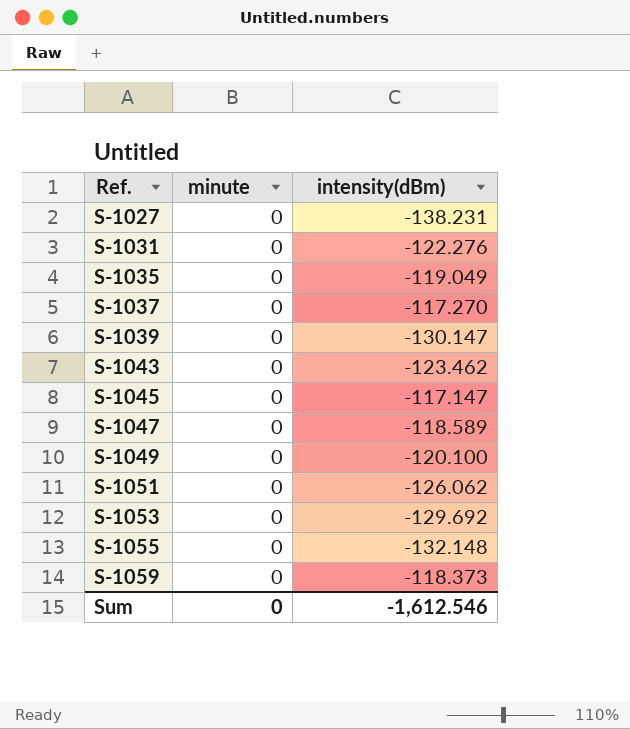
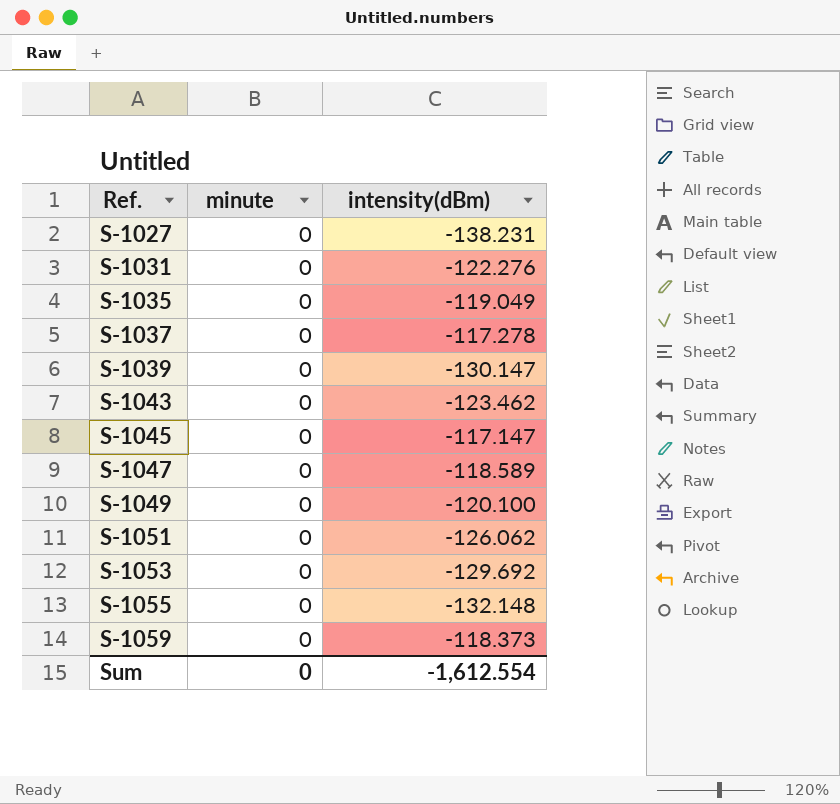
S-1037 | intensity(dBm): -117.270 -> -117.278
Sum | intensity(dBm): -1,612.546 -> -1,612.554

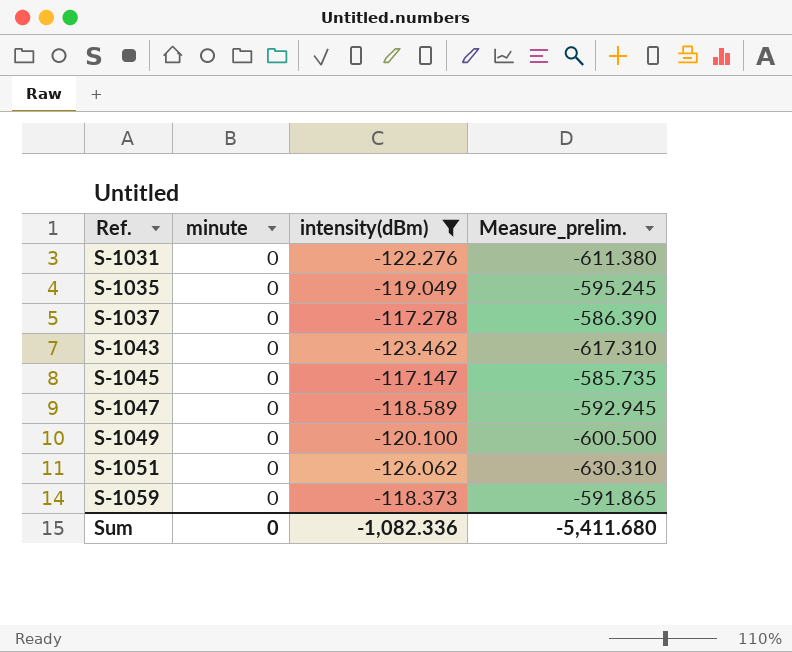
filter: none -> intensity(dBm) >= -126.062
column Measure_prelim. | formula: none -> [intensity(dBm)] * 5
Sum | intensity(dBm): -1,612.554 -> -1,082.336

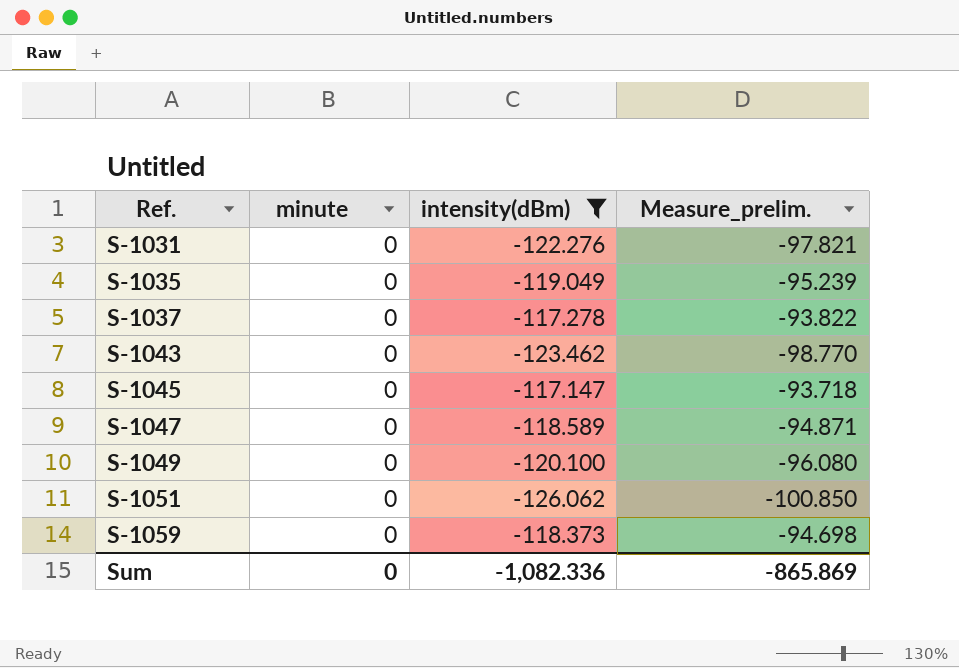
column Measure_prelim. | formula: [intensity(dBm)] * 5 -> [intensity(dBm)] * 0.8
Sum | Measure_prelim.: -5,411.680 -> -865.869

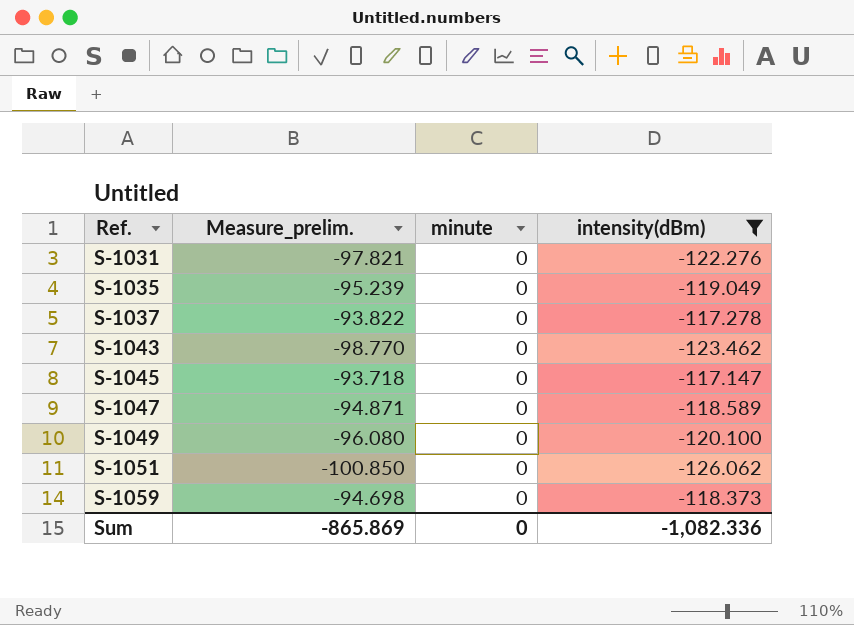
column Measure_prelim. | position: 4 -> 2

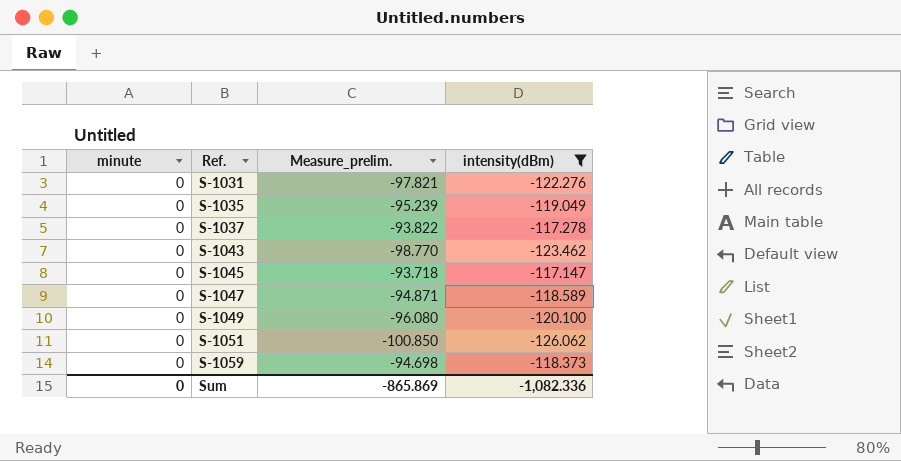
column minute | position: 3 -> 1

